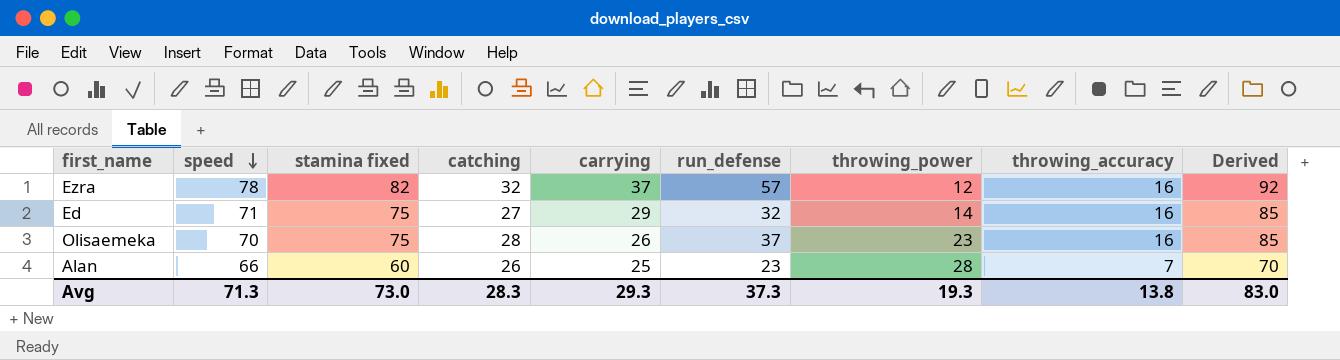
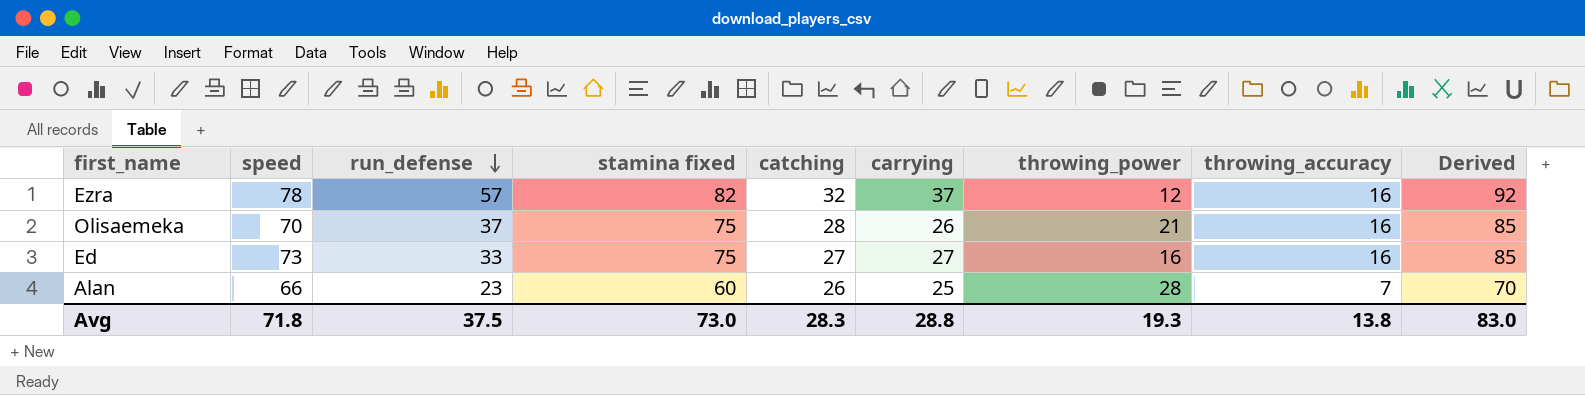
row order: speed descending -> run_defense descending
column run_defense | position: 6 -> 3
Olisaemeka | throwing_power: 23 -> 21
Ed | speed: 71 -> 73
Ed | run_defense: 32 -> 33
Ed | carrying: 29 -> 27
Ed | throwing_power: 14 -> 16
Avg | speed: 71.3 -> 71.8
Avg | run_defense: 37.3 -> 37.5
Avg | carrying: 29.3 -> 28.8

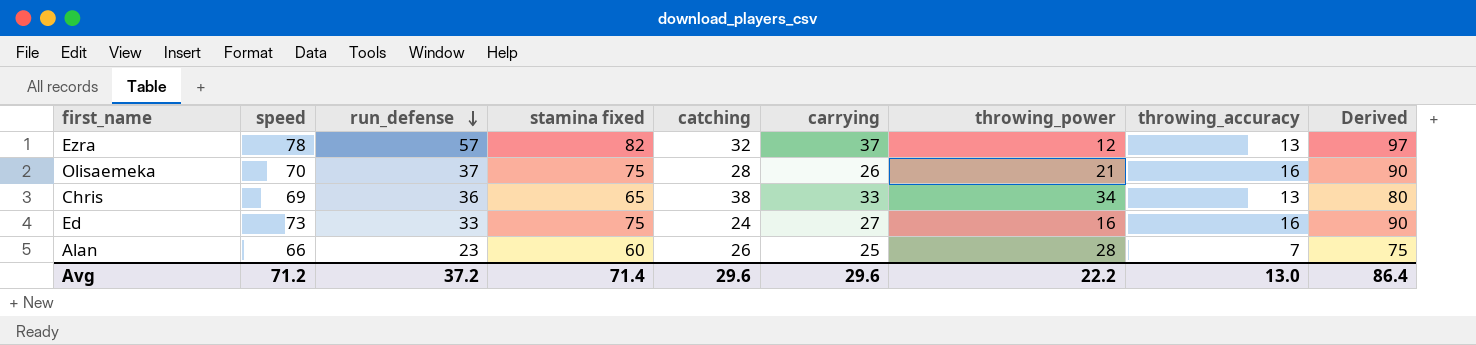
column Derived | formula: [stamina fixed] + 10 -> [stamina fixed] + 15
Ezra | throwing_accuracy: 16 -> 13
row Chris: none -> 69 | 36 | 65 | 38 | 33 | 34 | 13 | 80
Ed | catching: 27 -> 24
Avg | speed: 71.8 -> 71.2
Avg | run_defense: 37.5 -> 37.2
Avg | stamina fixed: 73.0 -> 71.4
Avg | catching: 28.3 -> 29.6
Avg | carrying: 28.8 -> 29.6
Avg | throwing_power: 19.3 -> 22.2
Avg | throwing_accuracy: 13.8 -> 13.0
Avg | Derived: 83.0 -> 86.4

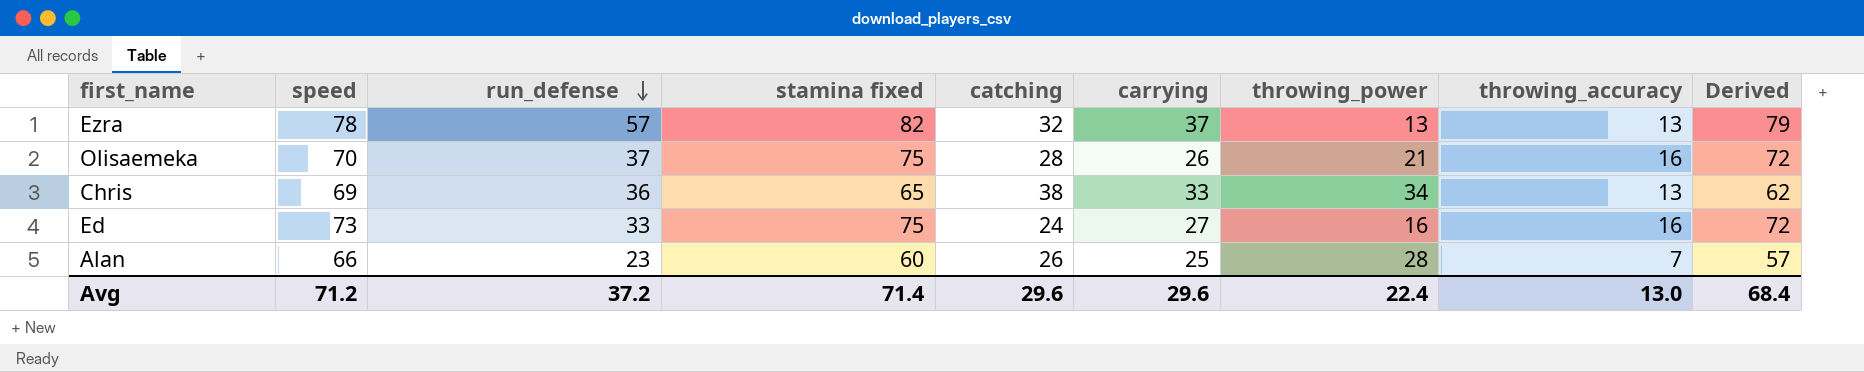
column Derived | formula: [stamina fixed] + 15 -> [stamina fixed] - 3
Ezra | throwing_power: 12 -> 13
Avg | throwing_power: 22.2 -> 22.4
Avg | Derived: 86.4 -> 68.4

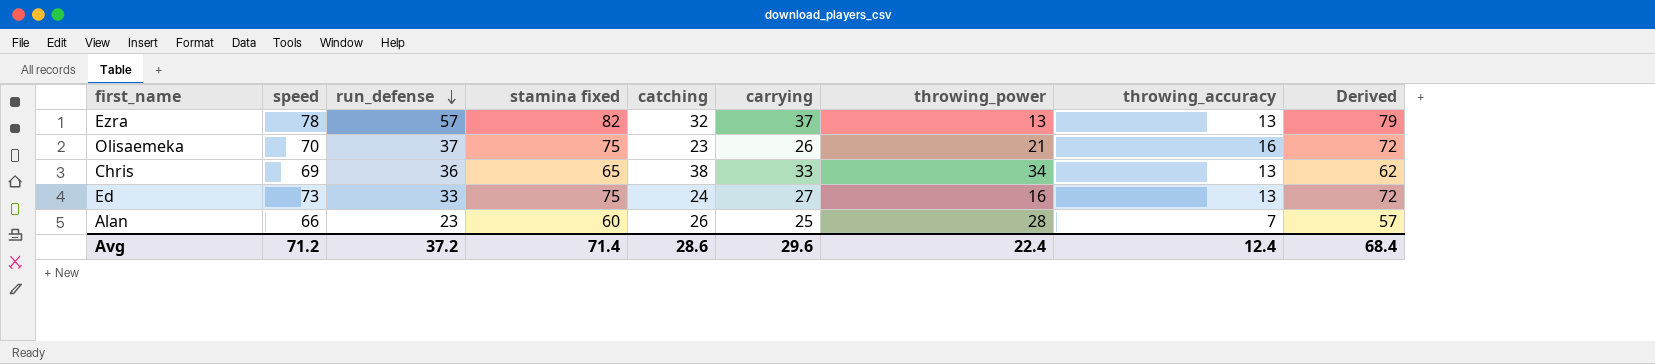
Olisaemeka | catching: 28 -> 23
Ed | throwing_accuracy: 16 -> 13
Avg | catching: 29.6 -> 28.6
Avg | throwing_accuracy: 13.0 -> 12.4

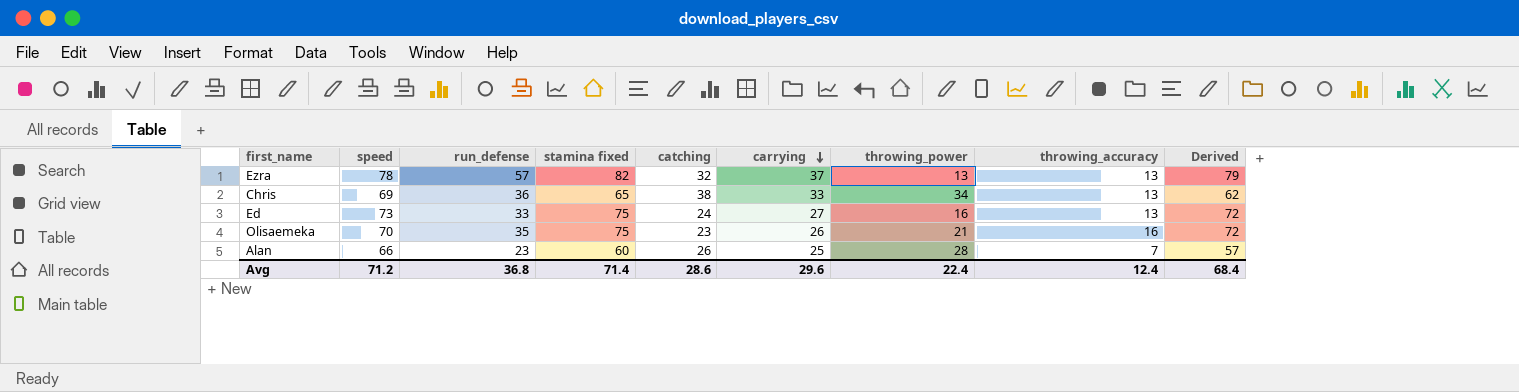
row order: run_defense descending -> carrying descending
Olisaemeka | run_defense: 37 -> 35
Avg | run_defense: 37.2 -> 36.8

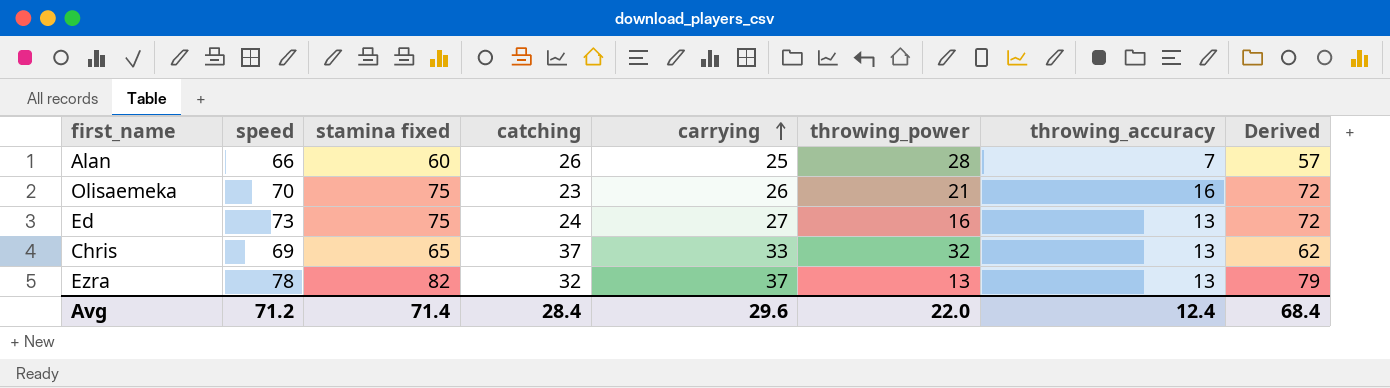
row order: carrying descending -> carrying ascending
column run_defense | position: 3 -> none
Chris | catching: 38 -> 37
Chris | throwing_power: 34 -> 32
Avg | catching: 28.6 -> 28.4
Avg | throwing_power: 22.4 -> 22.0

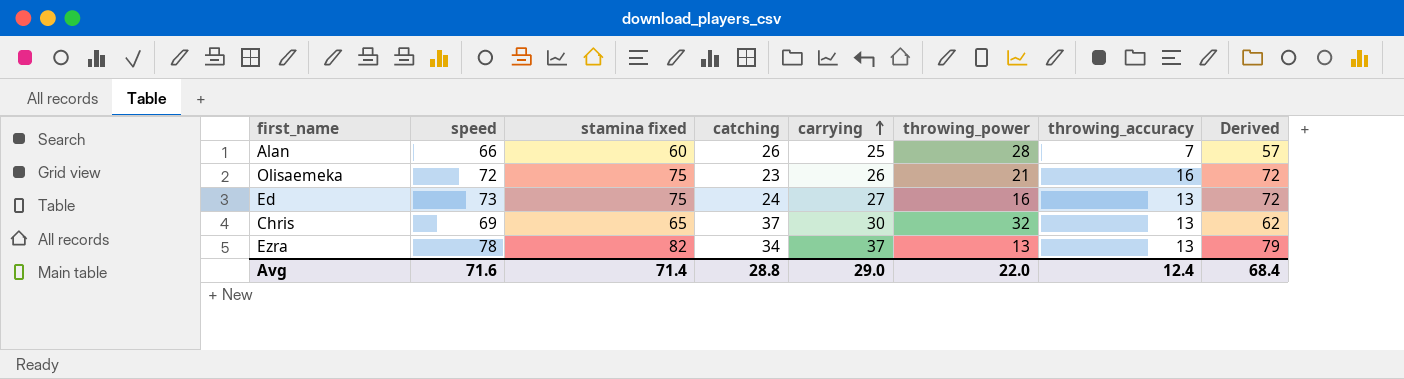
Olisaemeka | speed: 70 -> 72
Chris | carrying: 33 -> 30
Ezra | catching: 32 -> 34
Avg | speed: 71.2 -> 71.6
Avg | catching: 28.4 -> 28.8
Avg | carrying: 29.6 -> 29.0

